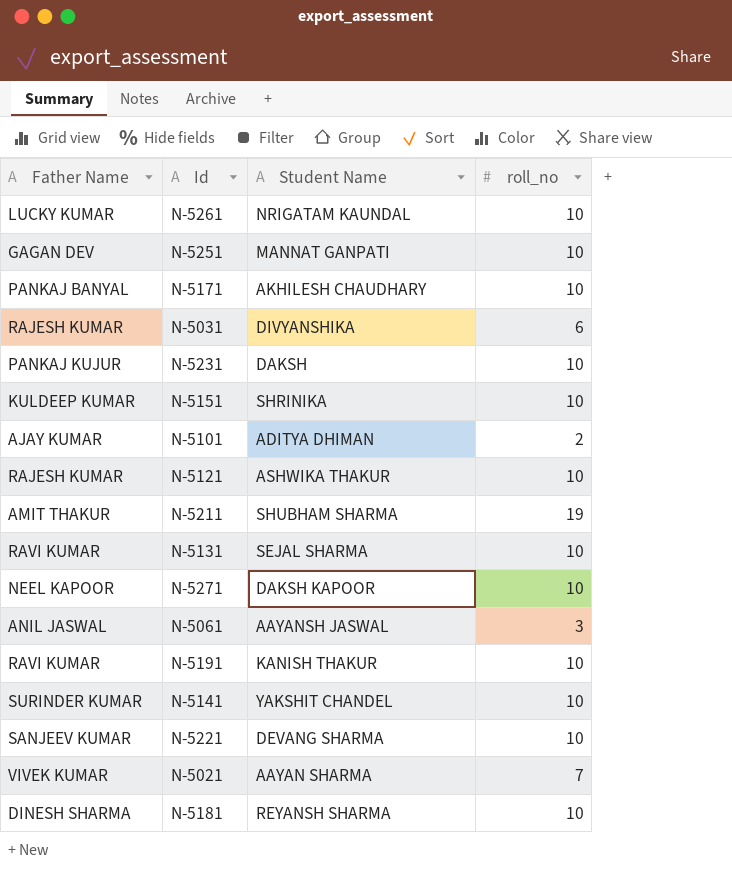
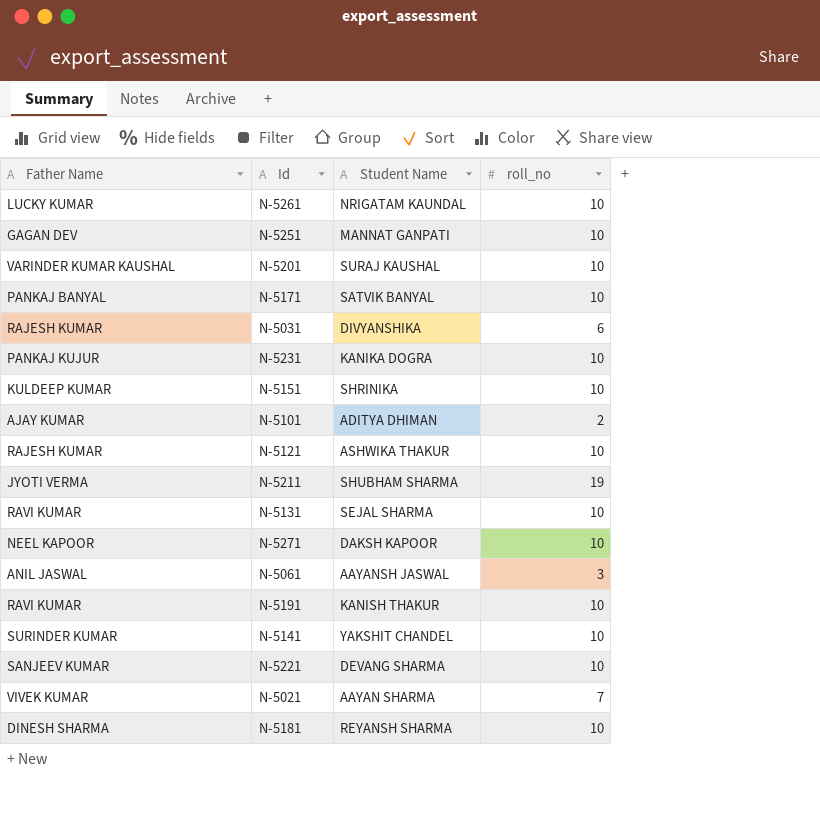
row N-5201: none -> VARINDER KUMAR KAUSHAL | SURAJ KAUSHAL | 10
N-5171 | Student Name: AKHILESH CHAUDHARY -> SATVIK BANYAL
N-5231 | Student Name: DAKSH -> KANIKA DOGRA
N-5211 | Father Name: AMIT THAKUR -> JYOTI VERMA

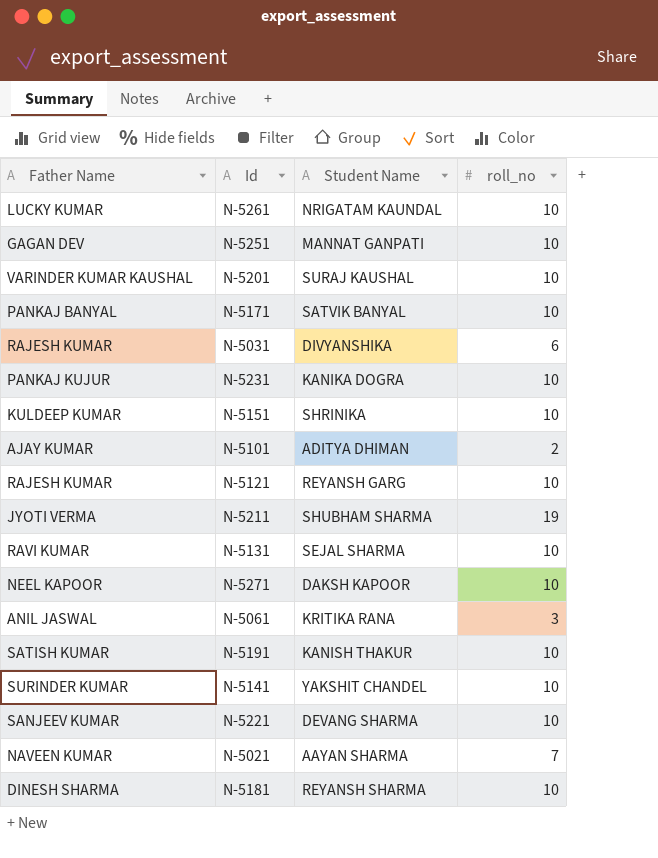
N-5121 | Student Name: ASHWIKA THAKUR -> REYANSH GARG
N-5061 | Student Name: AAYANSH JASWAL -> KRITIKA RANA
N-5191 | Father Name: RAVI KUMAR -> SATISH KUMAR
N-5021 | Father Name: VIVEK KUMAR -> NAVEEN KUMAR

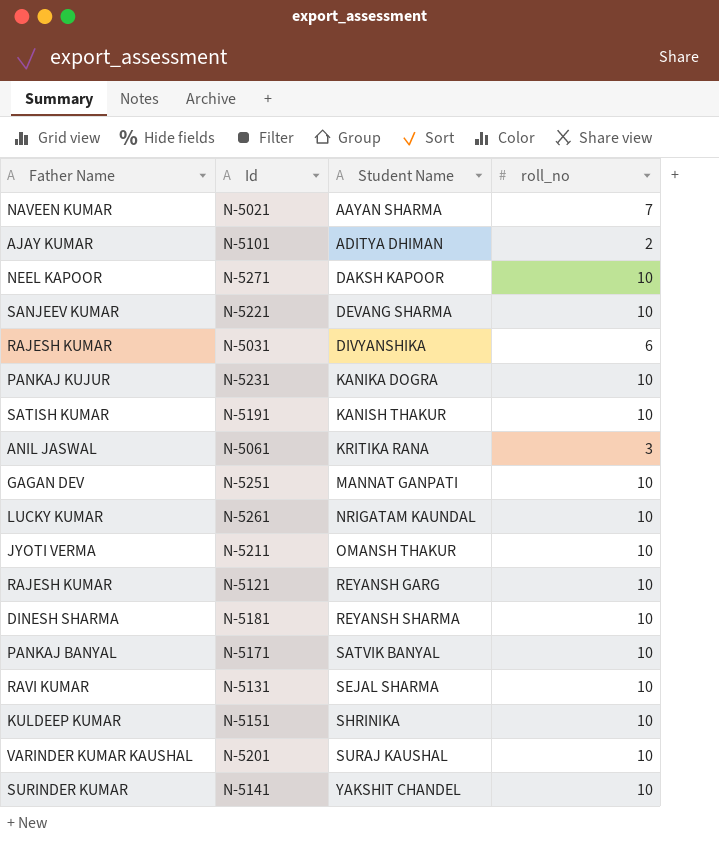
row order: none -> Student Name ascending
N-5211 | Student Name: SHUBHAM SHARMA -> OMANSH THAKUR
N-5211 | roll_no: 19 -> 10

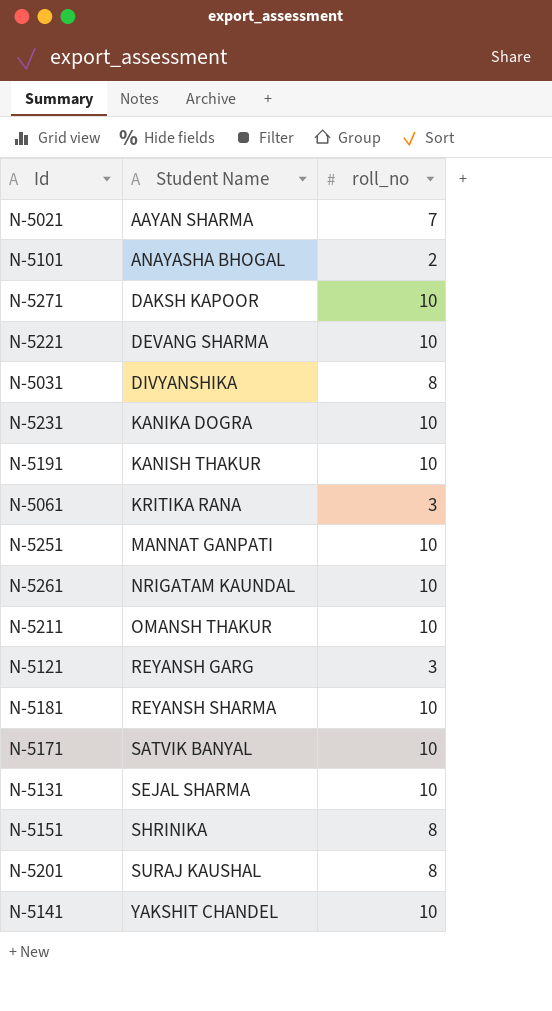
column Father Name | position: 1 -> none
N-5101 | Student Name: ADITYA DHIMAN -> ANAYASHA BHOGAL
N-5031 | roll_no: 6 -> 8
N-5121 | roll_no: 10 -> 3
N-5151 | roll_no: 10 -> 8
N-5201 | roll_no: 10 -> 8

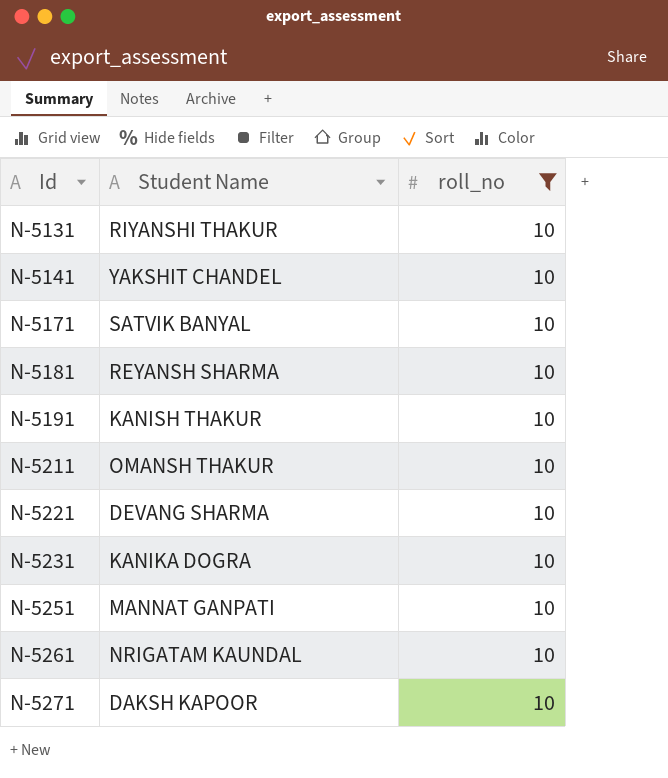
filter: none -> roll_no = 10
row order: Student Name ascending -> Id ascending
N-5131 | Student Name: SEJAL SHARMA -> RIYANSHI THAKUR

